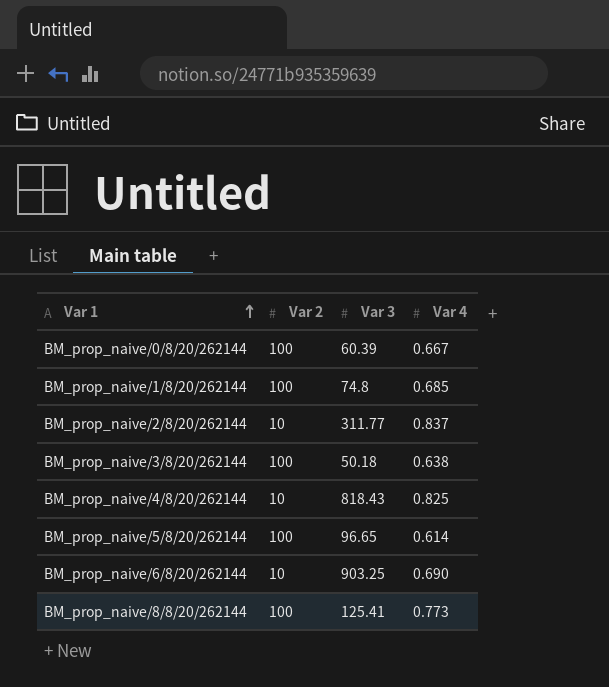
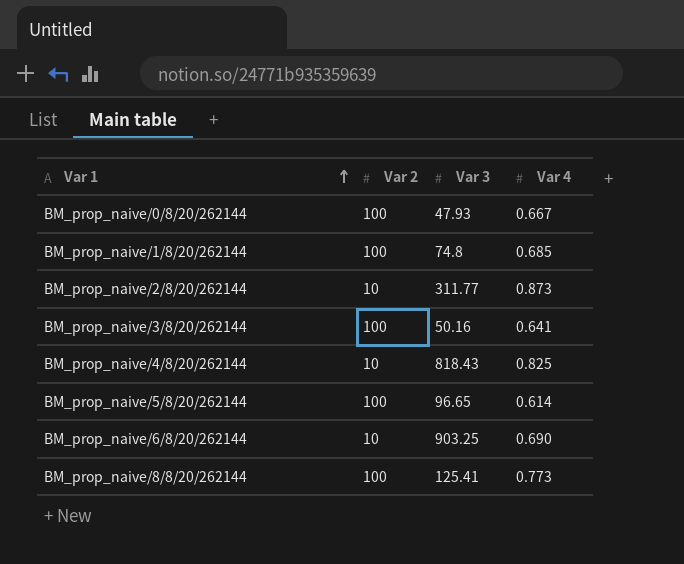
BM_prop_naive/0/8/20/262144 | Var 3: 60.39 -> 47.93
BM_prop_naive/2/8/20/262144 | Var 4: 0.837 -> 0.873
BM_prop_naive/3/8/20/262144 | Var 3: 50.18 -> 50.16
BM_prop_naive/3/8/20/262144 | Var 4: 0.638 -> 0.641

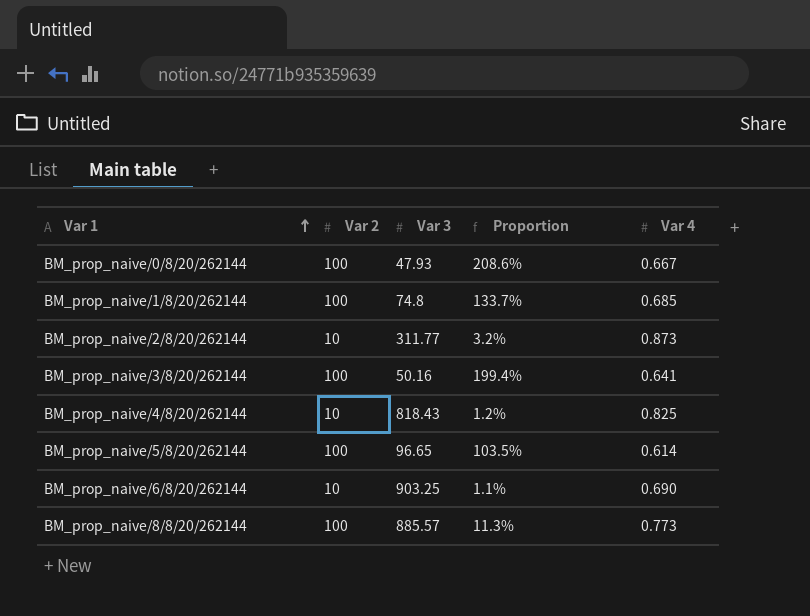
column Proportion | formula: none -> [Var 2] / [Var 3]
BM_prop_naive/8/8/20/262144 | Var 3: 125.41 -> 885.57

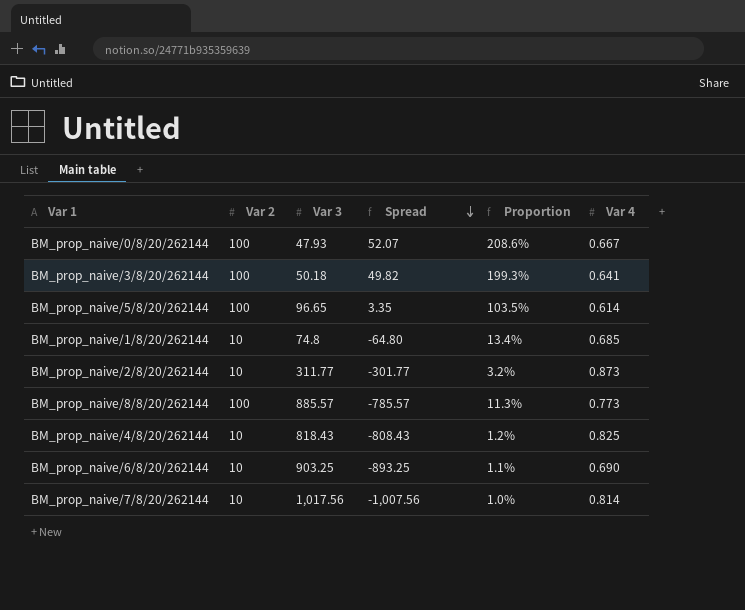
row order: Var 1 ascending -> Spread descending
column Spread | formula: none -> [Var 2] - [Var 3]
BM_prop_naive/3/8/20/262144 | Var 3: 50.16 -> 50.18
BM_prop_naive/3/8/20/262144 | Proportion: 199.4% -> 199.3%
BM_prop_naive/1/8/20/262144 | Var 2: 100 -> 10
BM_prop_naive/1/8/20/262144 | Proportion: 133.7% -> 13.4%
row BM_prop_naive/7/8/20/262144: none -> 10 | 1,017.56 | -1,007.56 | 1.0% | 0.814

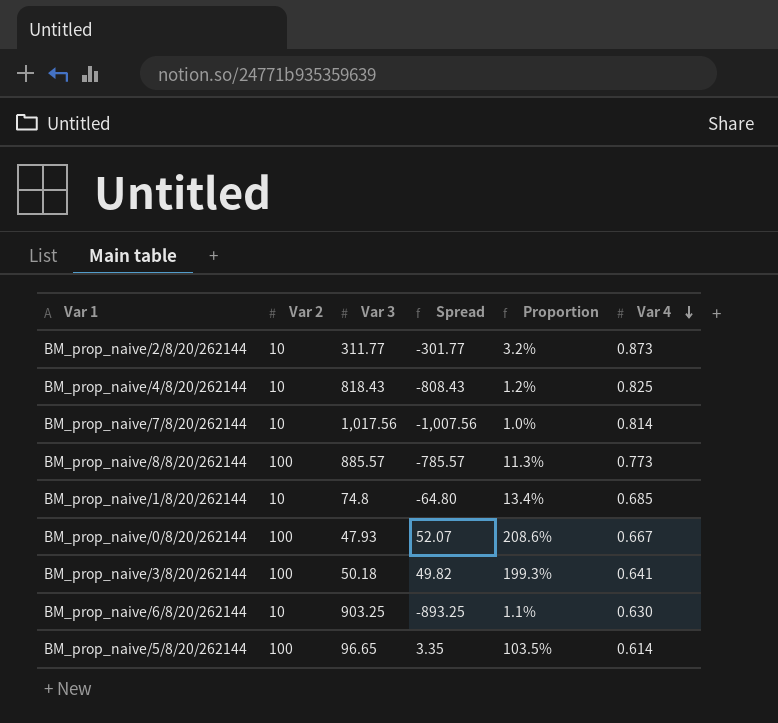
row order: Spread descending -> Var 4 descending
BM_prop_naive/6/8/20/262144 | Var 4: 0.690 -> 0.630

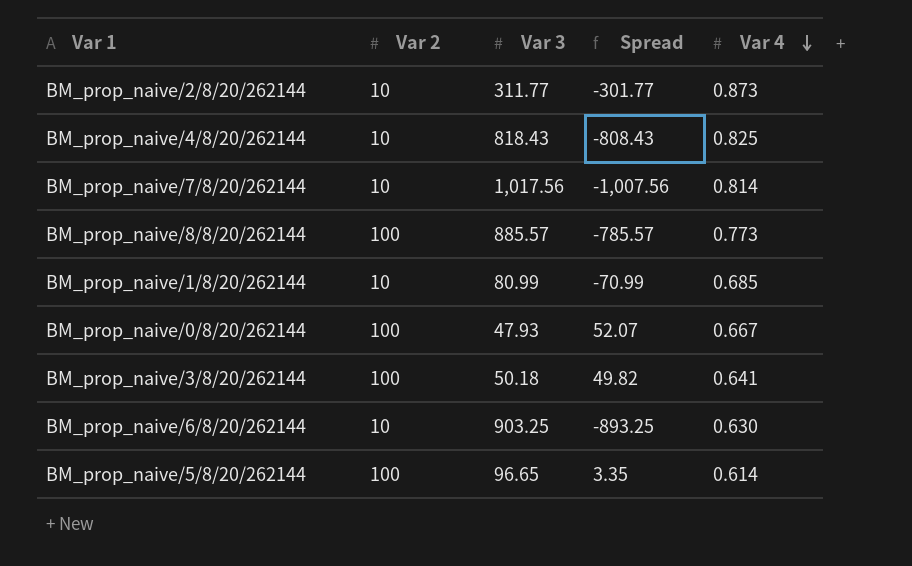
column Proportion | formula: [Var 2] / [Var 3] -> none
BM_prop_naive/1/8/20/262144 | Var 3: 74.8 -> 80.99
BM_prop_naive/1/8/20/262144 | Spread: -64.80 -> -70.99

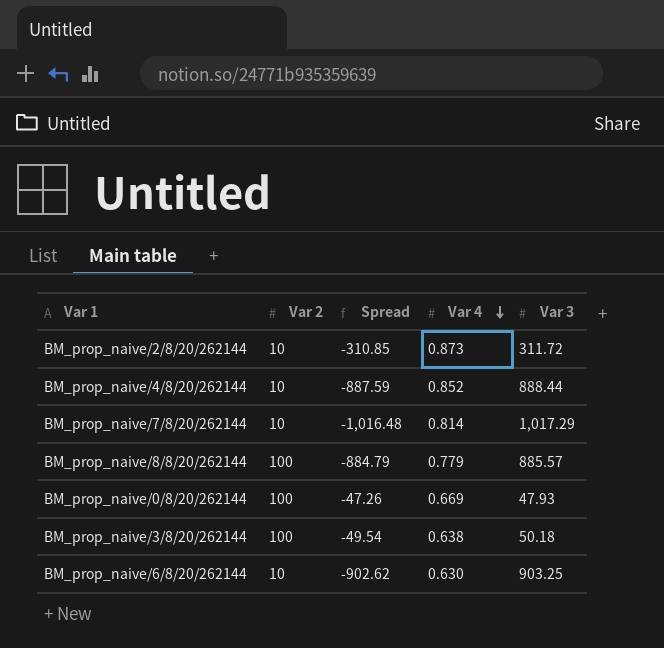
column Spread | formula: [Var 2] - [Var 3] -> [Var 4] - [Var 3]
column Var 3 | position: 3 -> 5
row BM_prop_naive/1/8/20/262144: 10 | 80.99 | -70.99 | 0.685 -> none
row BM_prop_naive/5/8/20/262144: 100 | 96.65 | 3.35 | 0.614 -> none
BM_prop_naive/2/8/20/262144 | Var 3: 311.77 -> 311.72
BM_prop_naive/4/8/20/262144 | Var 4: 0.825 -> 0.852
BM_prop_naive/4/8/20/262144 | Var 3: 818.43 -> 888.44
BM_prop_naive/7/8/20/262144 | Var 3: 1,017.56 -> 1,017.29
BM_prop_naive/8/8/20/262144 | Var 4: 0.773 -> 0.779
BM_prop_naive/0/8/20/262144 | Var 4: 0.667 -> 0.669
BM_prop_naive/3/8/20/262144 | Var 4: 0.641 -> 0.638

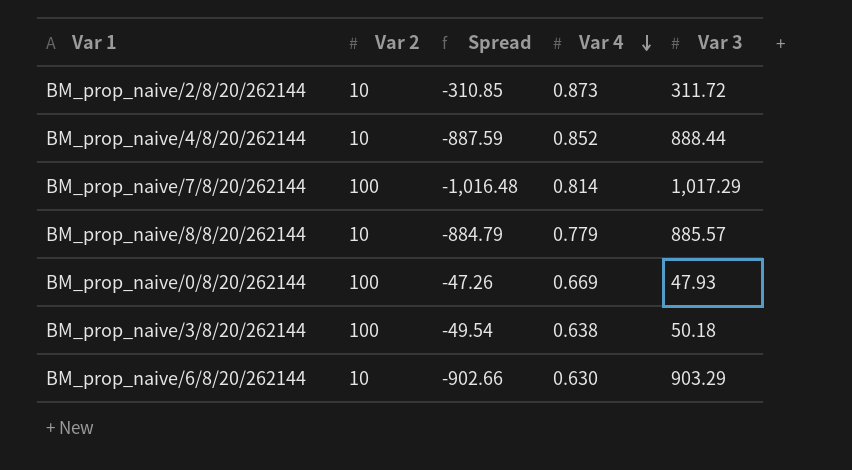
BM_prop_naive/7/8/20/262144 | Var 2: 10 -> 100
BM_prop_naive/8/8/20/262144 | Var 2: 100 -> 10
BM_prop_naive/6/8/20/262144 | Spread: -902.62 -> -902.66
BM_prop_naive/6/8/20/262144 | Var 3: 903.25 -> 903.29

